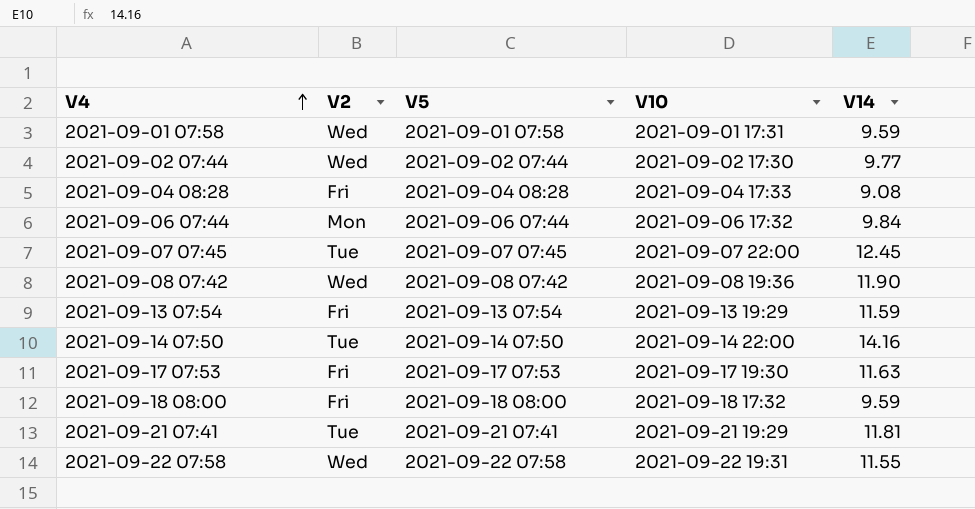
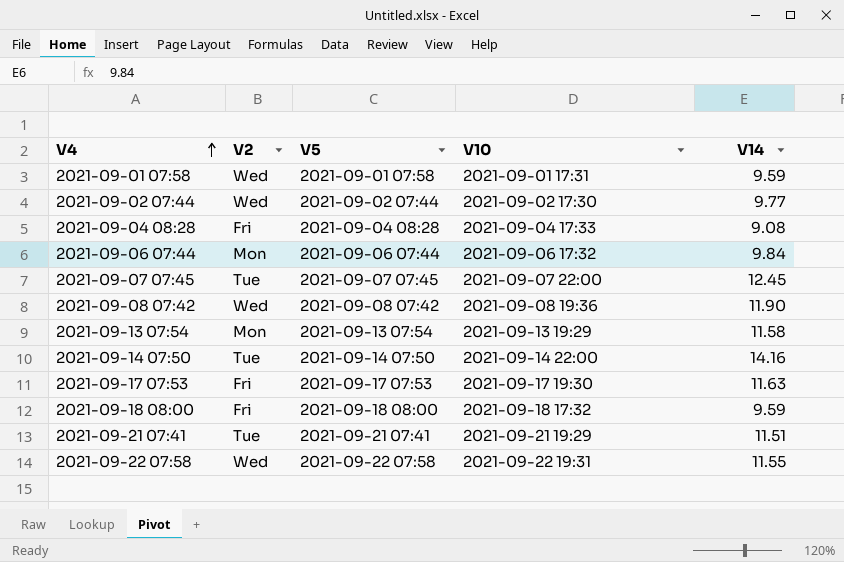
2021-09-13 07:54 | V2: Fri -> Mon
2021-09-13 07:54 | V14: 11.59 -> 11.58
2021-09-21 07:41 | V14: 11.81 -> 11.51

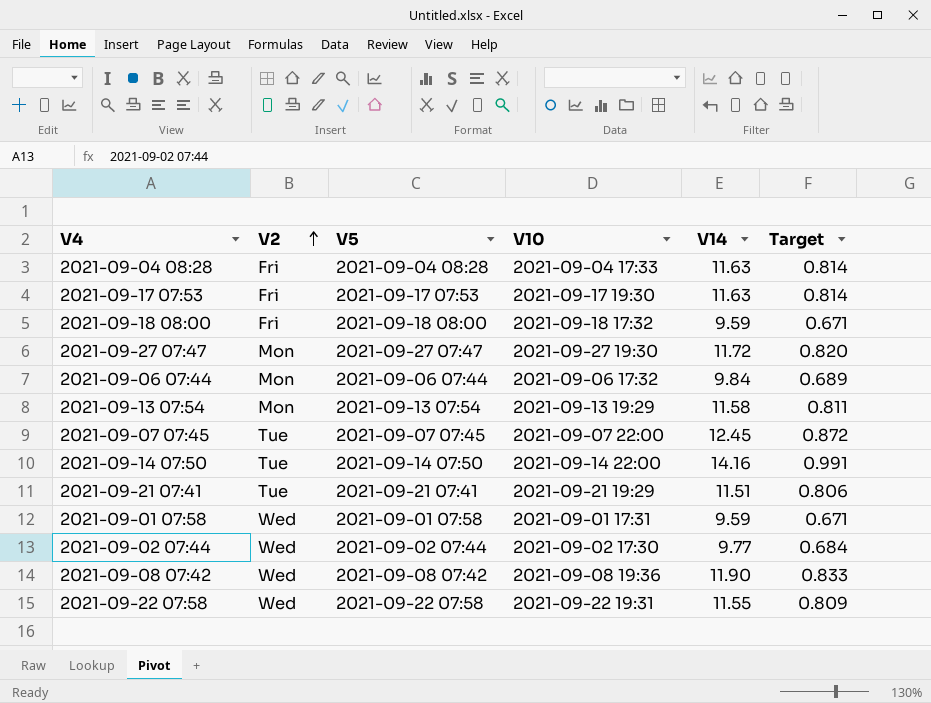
row order: V4 ascending -> V2 ascending
column Target | formula: none -> [V14] * 0.07
2021-09-04 08:28 | V14: 9.08 -> 11.63
row 2021-09-27 07:47: none -> Mon | 2021-09-27 07:47 | 2021-09-27 19:30 | 11.72 | 0.820

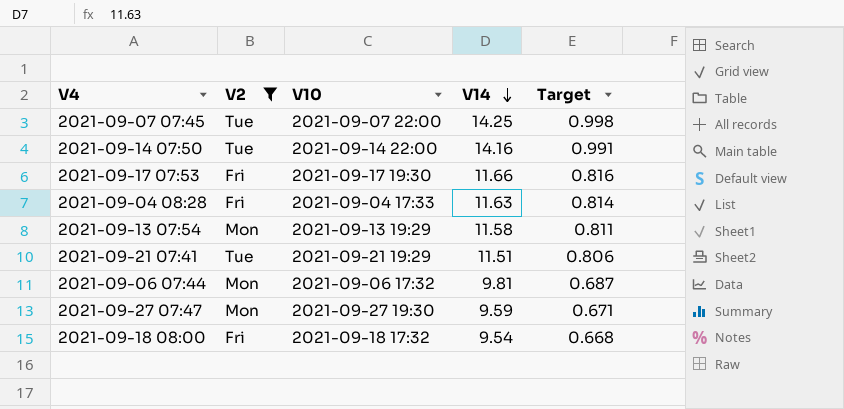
filter: none -> V2 != Wed
row order: V2 ascending -> V14 descending
column V5 | position: 3 -> none
2021-09-07 07:45 | V14: 12.45 -> 14.25
2021-09-07 07:45 | Target: 0.872 -> 0.998
2021-09-17 07:53 | V14: 11.63 -> 11.66
2021-09-17 07:53 | Target: 0.814 -> 0.816
2021-09-06 07:44 | V14: 9.84 -> 9.81
2021-09-06 07:44 | Target: 0.689 -> 0.687
2021-09-27 07:47 | V14: 11.72 -> 9.59
2021-09-27 07:47 | Target: 0.820 -> 0.671
2021-09-18 08:00 | V14: 9.59 -> 9.54
2021-09-18 08:00 | Target: 0.671 -> 0.668

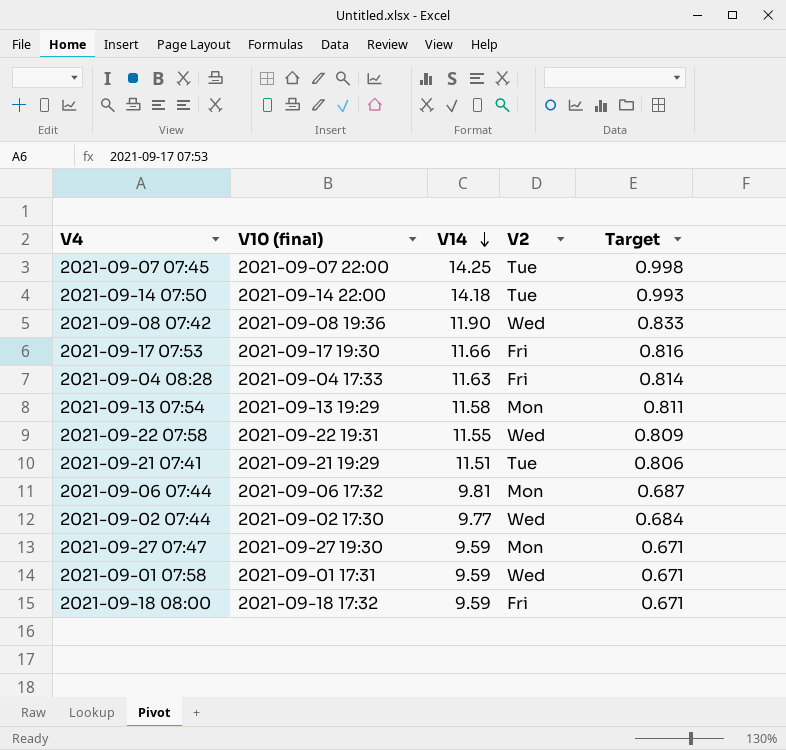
filter: V2 != Wed -> none
column name: V10 -> V10 (final)
column V2 | position: 2 -> 4
2021-09-14 07:50 | V14: 14.16 -> 14.18
2021-09-14 07:50 | Target: 0.991 -> 0.993
2021-09-18 08:00 | V14: 9.54 -> 9.59
2021-09-18 08:00 | Target: 0.668 -> 0.671

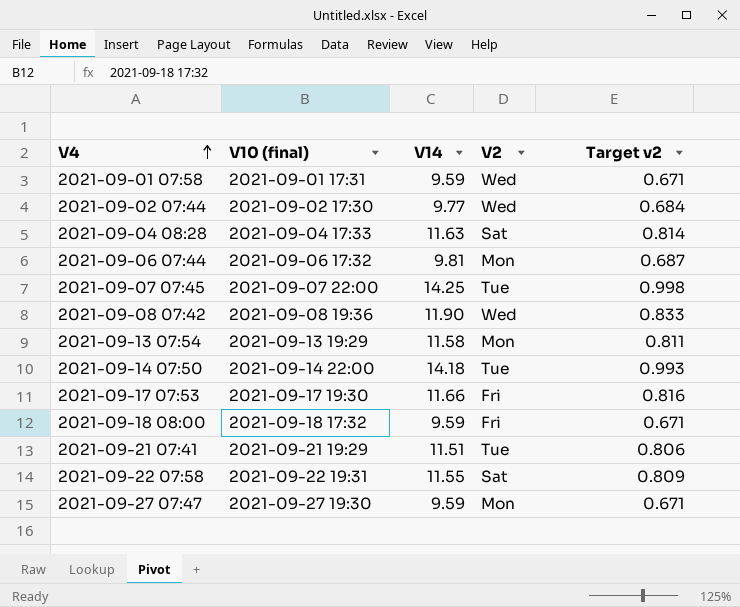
row order: V14 descending -> V4 ascending
column name: Target -> Target v2
2021-09-04 08:28 | V2: Fri -> Sat
2021-09-22 07:58 | V2: Wed -> Sat

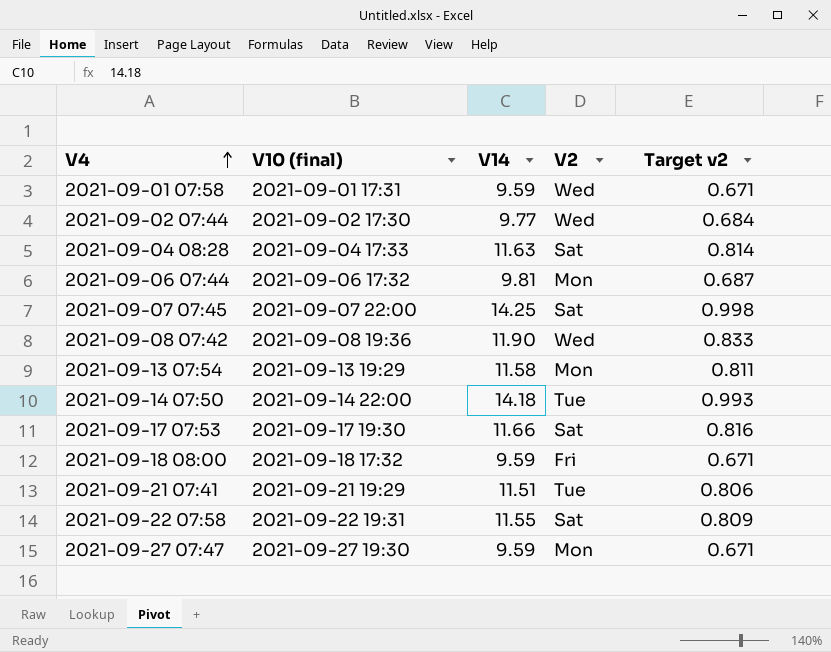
2021-09-07 07:45 | V2: Tue -> Sat
2021-09-17 07:53 | V2: Fri -> Sat

